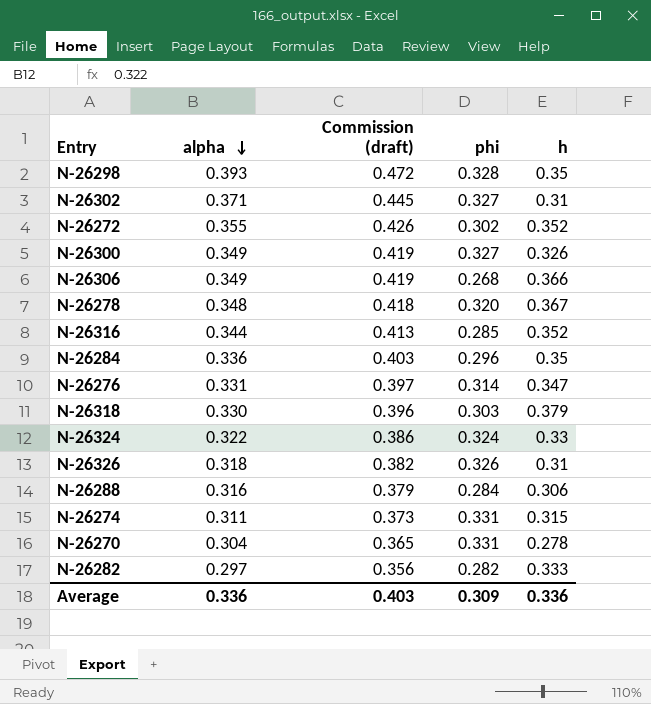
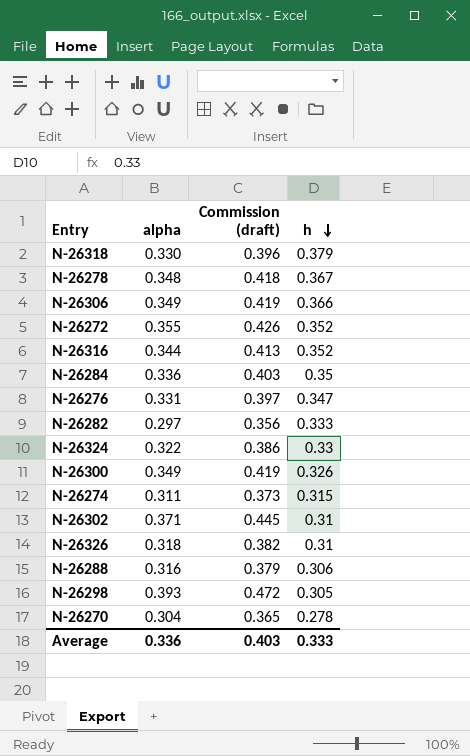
row order: alpha descending -> h descending
column phi | position: 4 -> none
N-26298 | h: 0.35 -> 0.305
Average | h: 0.336 -> 0.333

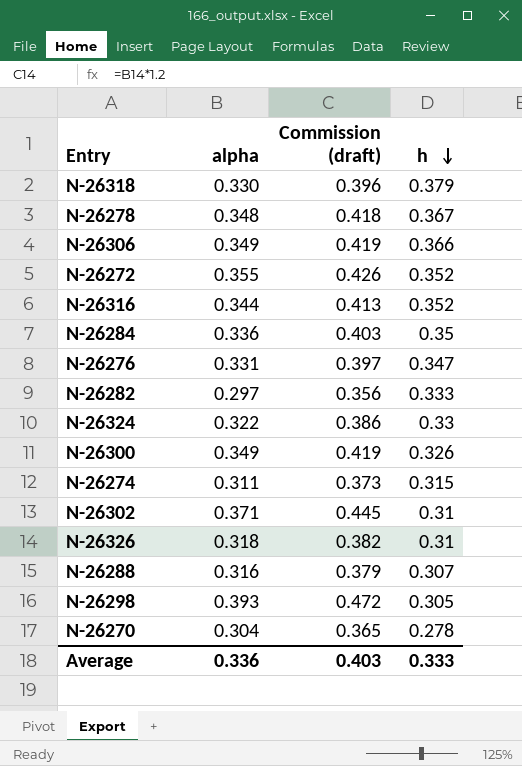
N-26288 | h: 0.306 -> 0.307

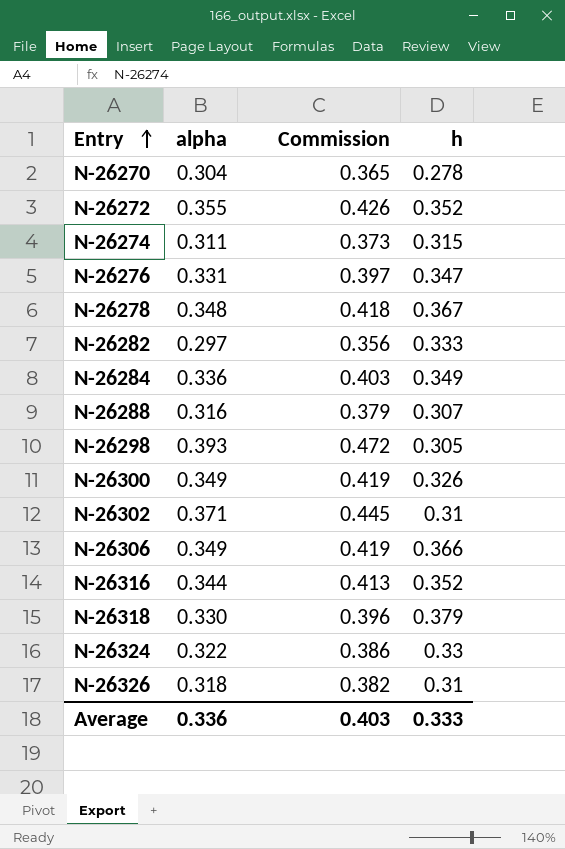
row order: h descending -> Entry ascending
column name: Commission (draft) -> Commission
N-26284 | h: 0.35 -> 0.349

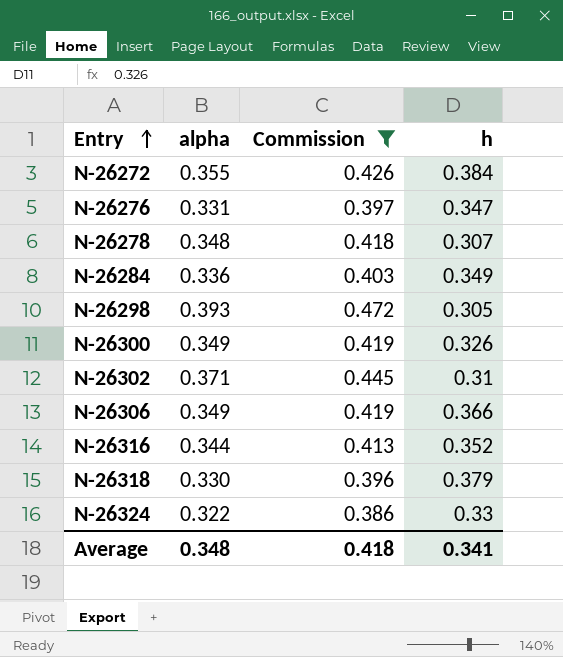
filter: none -> Commission >= 0.386
N-26272 | h: 0.352 -> 0.384
N-26278 | h: 0.367 -> 0.307
Average | alpha: 0.336 -> 0.348
Average | Commission: 0.403 -> 0.418
Average | h: 0.333 -> 0.341

